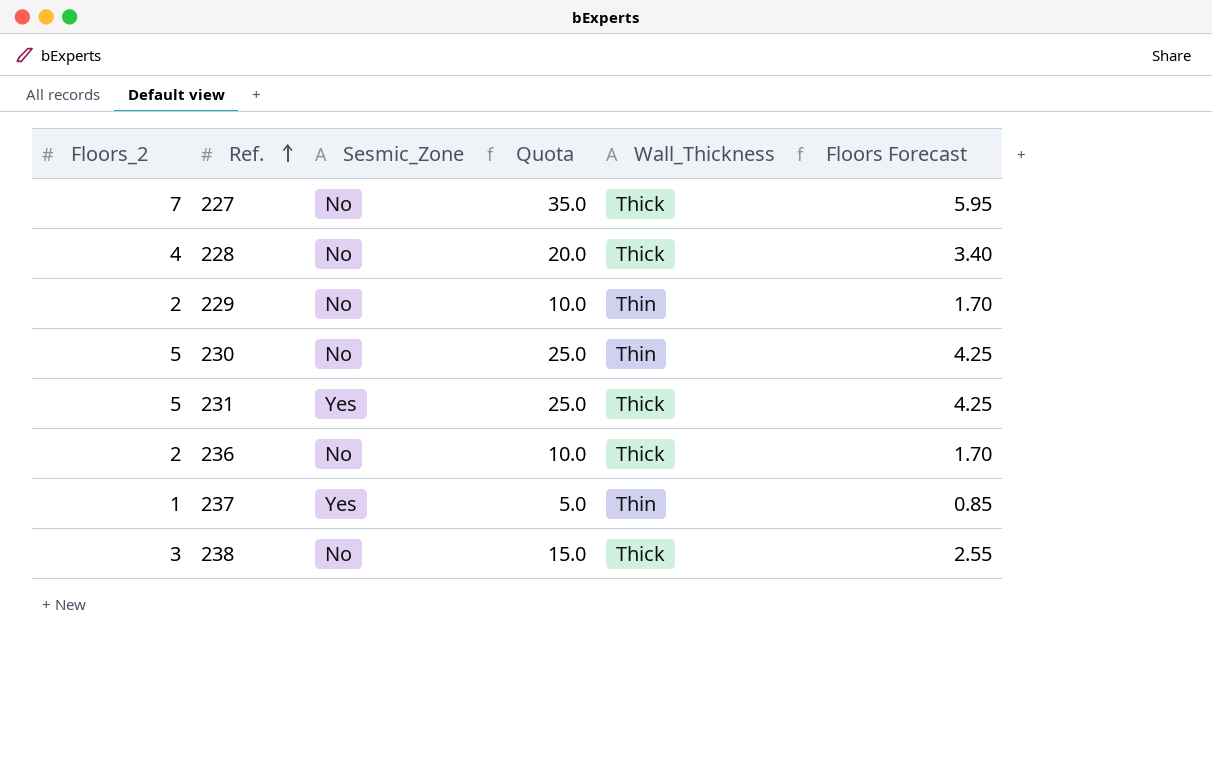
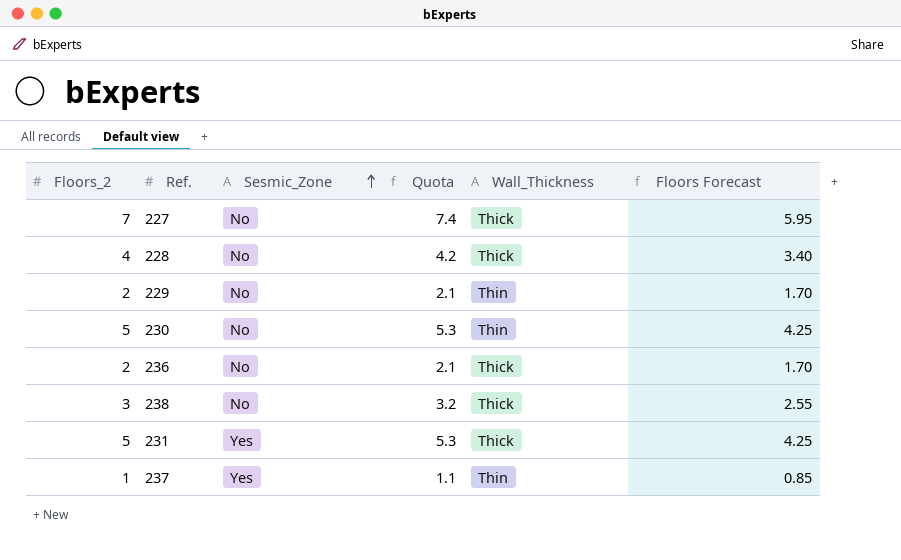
row order: Ref. ascending -> Sesmic_Zone ascending
column Quota | formula: [Floors_2] * 5 -> [Floors_2] * 1.05

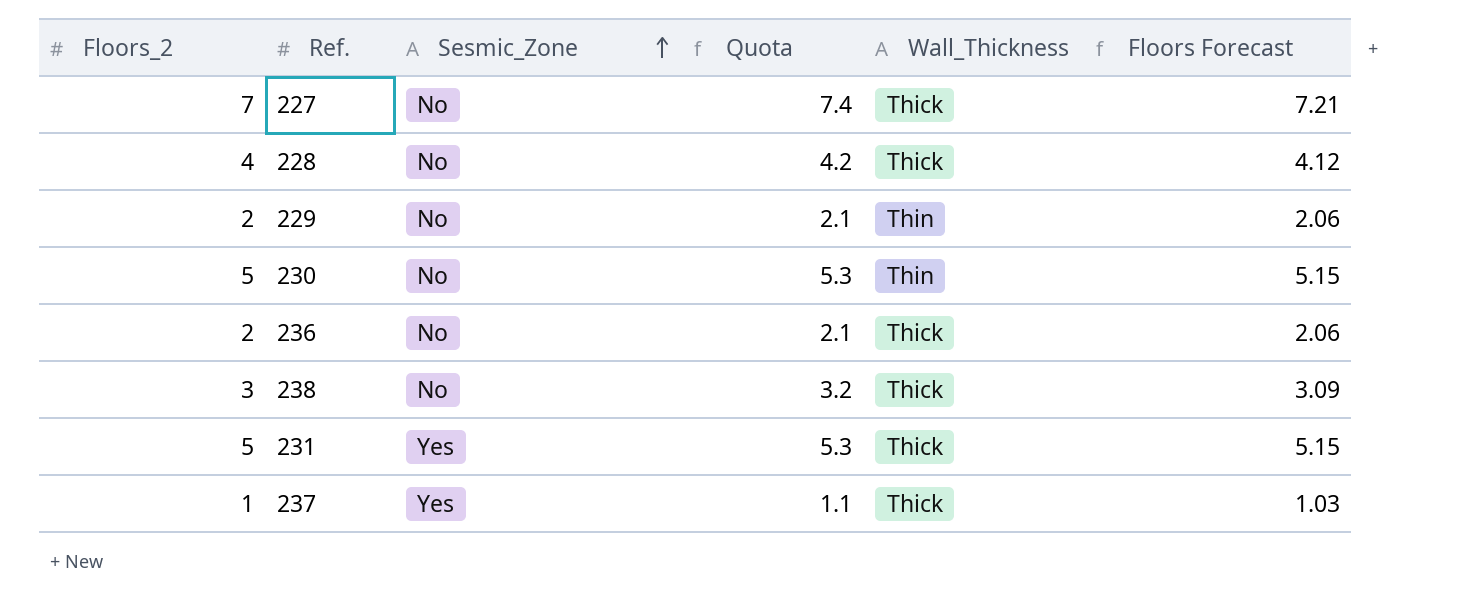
column Floors Forecast | formula: [Floors_2] * 0.85 -> [Floors_2] * 1.03
237 | Wall_Thickness: Thin -> Thick

